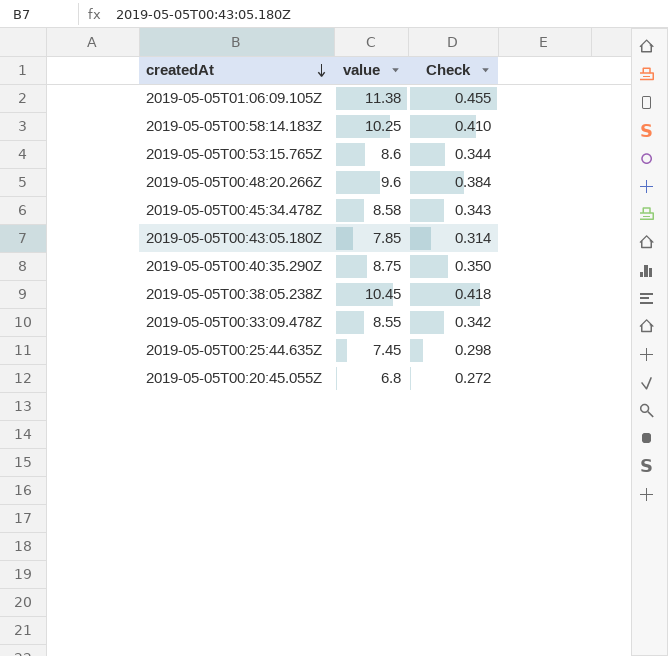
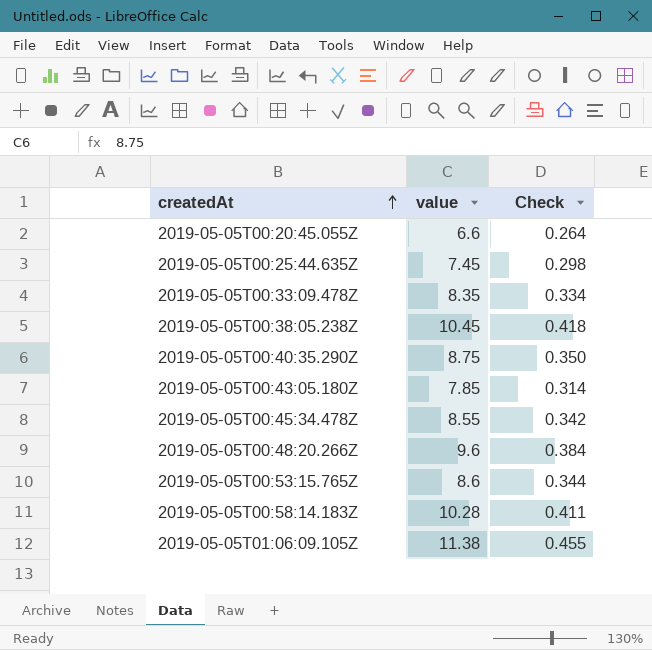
row order: createdAt descending -> createdAt ascending
2019-05-05T00:20:45.055Z | value: 6.8 -> 6.6
2019-05-05T00:20:45.055Z | Check: 0.272 -> 0.264
2019-05-05T00:33:09.478Z | value: 8.55 -> 8.35
2019-05-05T00:33:09.478Z | Check: 0.342 -> 0.334
2019-05-05T00:45:34.478Z | value: 8.58 -> 8.55
2019-05-05T00:45:34.478Z | Check: 0.343 -> 0.342
2019-05-05T00:58:14.183Z | value: 10.25 -> 10.28
2019-05-05T00:58:14.183Z | Check: 0.410 -> 0.411

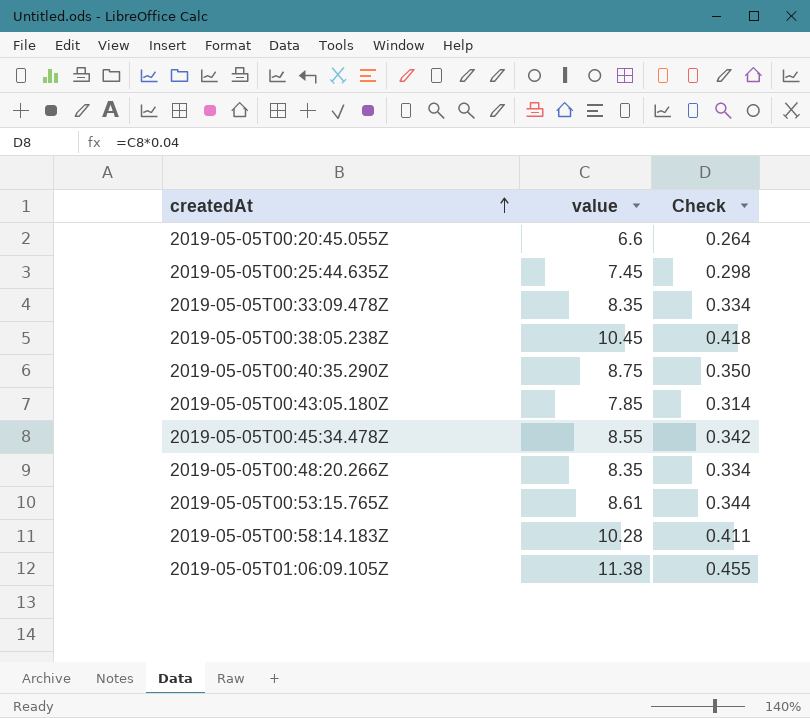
2019-05-05T00:48:20.266Z | value: 9.6 -> 8.35
2019-05-05T00:48:20.266Z | Check: 0.384 -> 0.334
2019-05-05T00:53:15.765Z | value: 8.6 -> 8.61

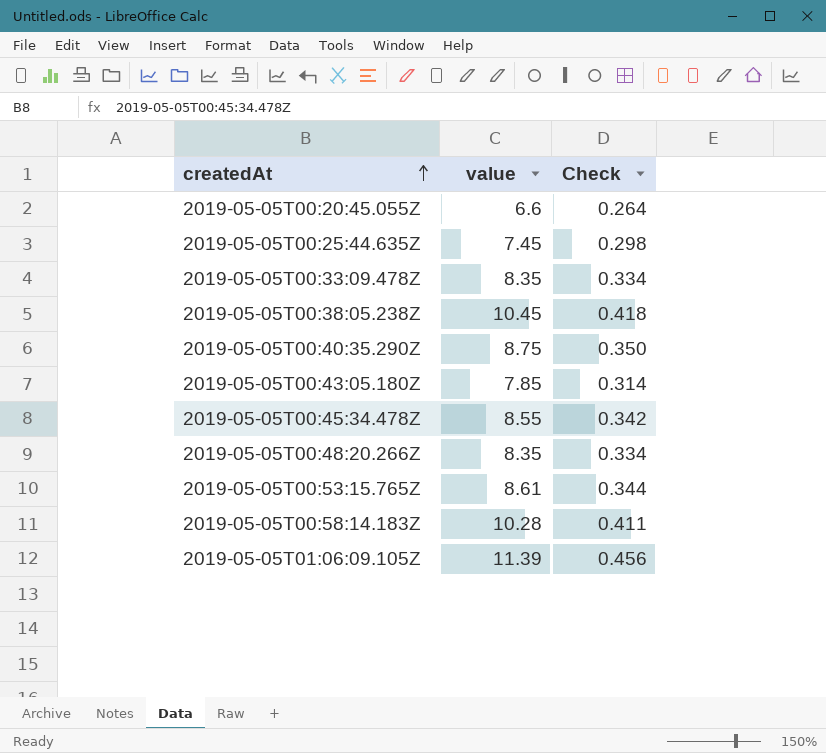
2019-05-05T01:06:09.105Z | value: 11.38 -> 11.39
2019-05-05T01:06:09.105Z | Check: 0.455 -> 0.456

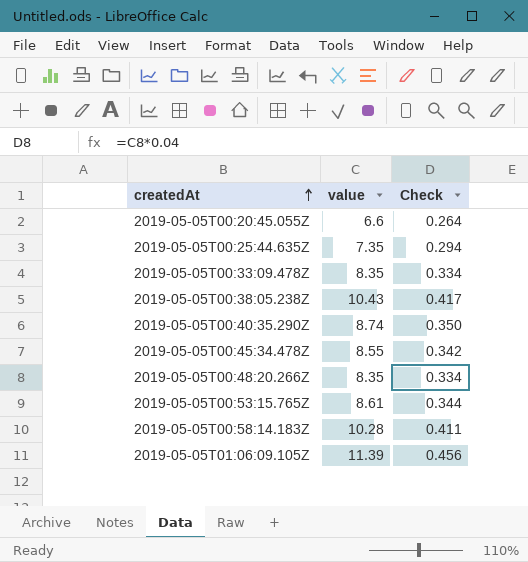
row 2019-05-05T00:43:05.180Z: 7.85 | 0.314 -> none
2019-05-05T00:25:44.635Z | value: 7.45 -> 7.35
2019-05-05T00:25:44.635Z | Check: 0.298 -> 0.294
2019-05-05T00:38:05.238Z | value: 10.45 -> 10.43
2019-05-05T00:38:05.238Z | Check: 0.418 -> 0.417
2019-05-05T00:40:35.290Z | value: 8.75 -> 8.74

